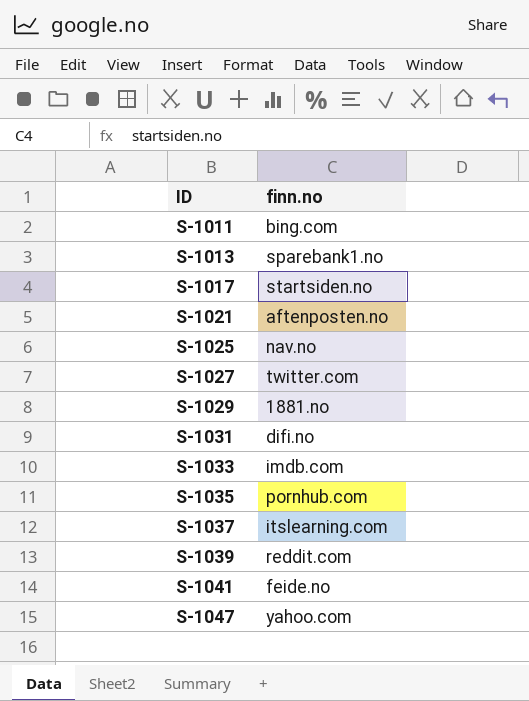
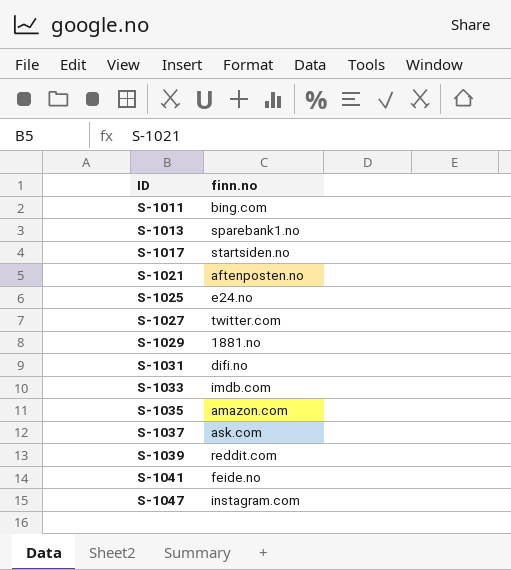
S-1025 | finn.no: nav.no -> e24.no
S-1035 | finn.no: pornhub.com -> amazon.com
S-1037 | finn.no: itslearning.com -> ask.com
S-1047 | finn.no: yahoo.com -> instagram.com

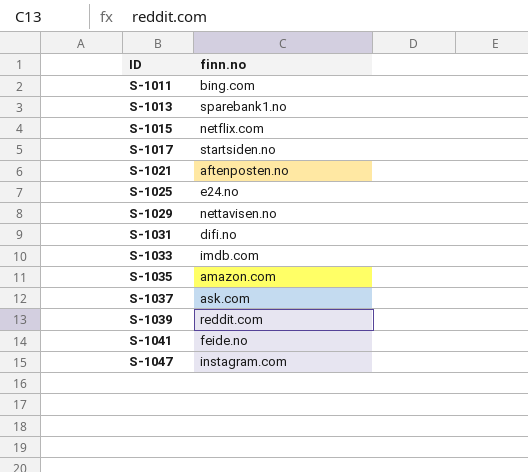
row S-1027: twitter.com -> none
row S-1015: none -> netflix.com
S-1029 | finn.no: 1881.no -> nettavisen.no

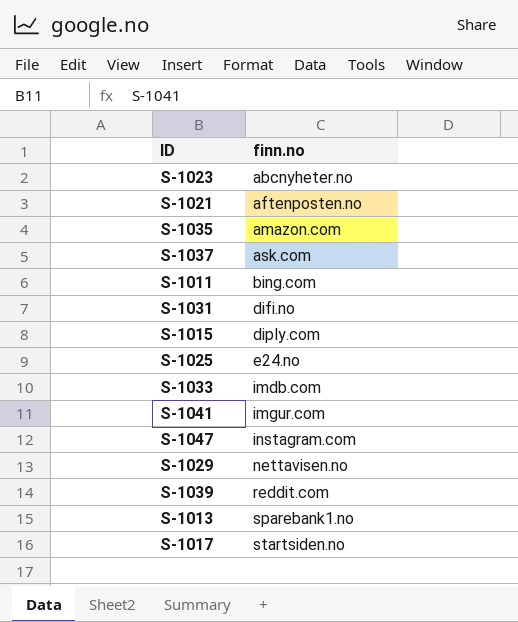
row order: ID ascending -> finn.no ascending
row S-1023: none -> abcnyheter.no
S-1015 | finn.no: netflix.com -> diply.com
S-1041 | finn.no: feide.no -> imgur.com

